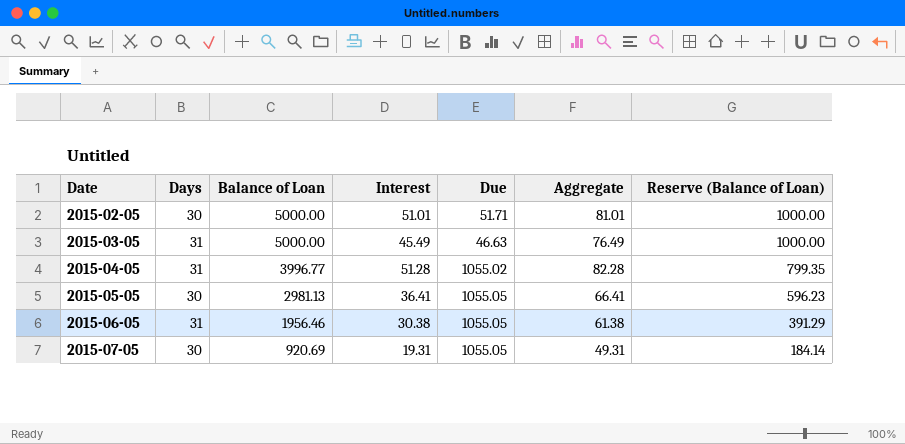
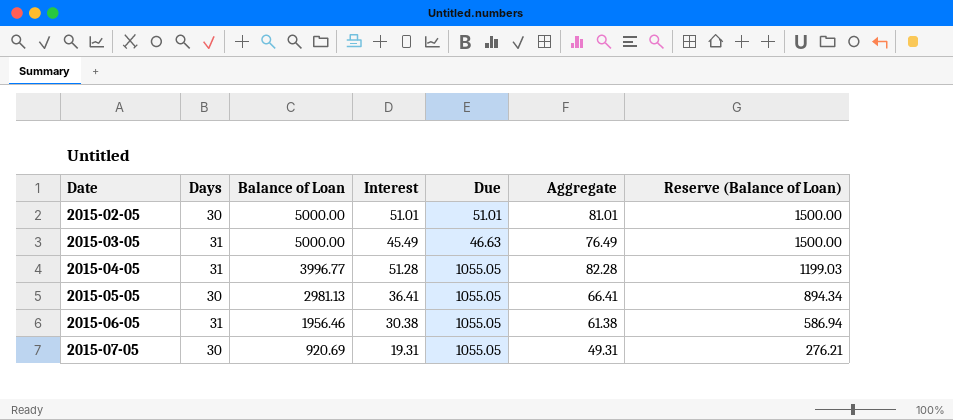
column Reserve (Balance of Loan) | formula: [Balance of Loan] * 0.2 -> [Balance of Loan] * 0.3
2015-02-05 | Due: 51.71 -> 51.01
2015-04-05 | Due: 1055.02 -> 1055.05

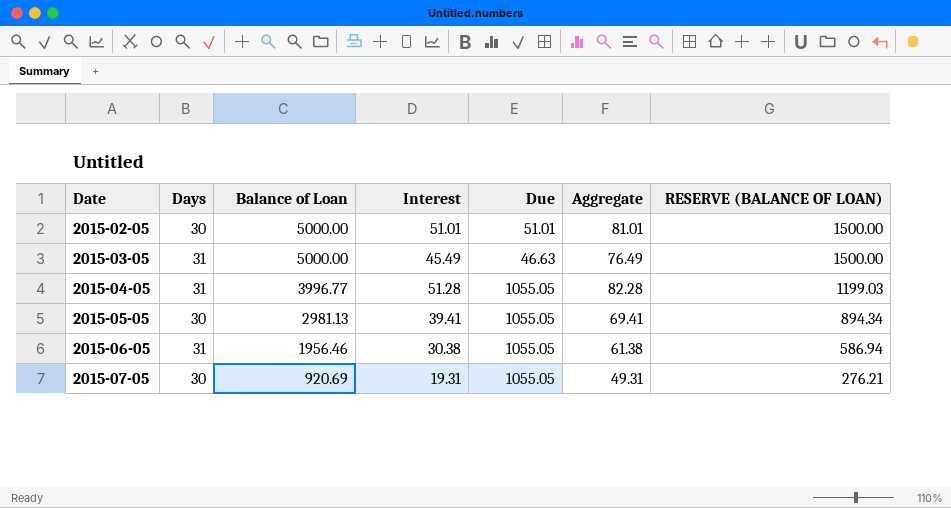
column name: Reserve (Balance of Loan) -> RESERVE (BALANCE OF LOAN)
2015-05-05 | Interest: 36.41 -> 39.41
2015-05-05 | Aggregate: 66.41 -> 69.41

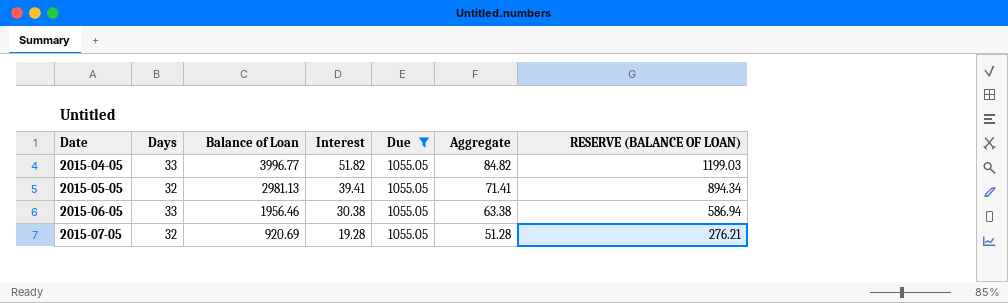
filter: none -> Due = 1055.05
2015-04-05 | Days: 31 -> 33
2015-04-05 | Interest: 51.28 -> 51.82
2015-04-05 | Aggregate: 82.28 -> 84.82
2015-05-05 | Days: 30 -> 32
2015-05-05 | Aggregate: 69.41 -> 71.41
2015-06-05 | Days: 31 -> 33
2015-06-05 | Aggregate: 61.38 -> 63.38
2015-07-05 | Days: 30 -> 32
2015-07-05 | Interest: 19.31 -> 19.28
2015-07-05 | Aggregate: 49.31 -> 51.28

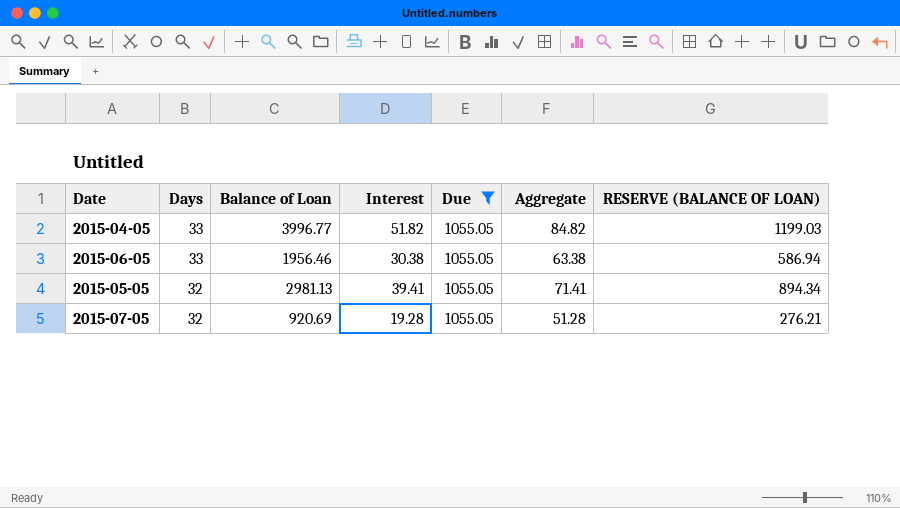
row order: Date ascending -> Days descending

